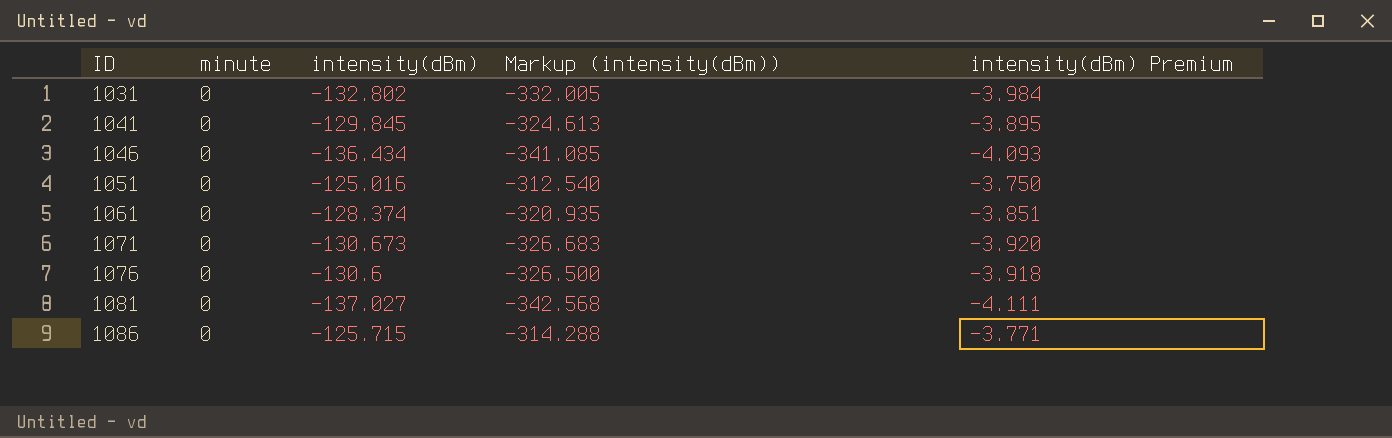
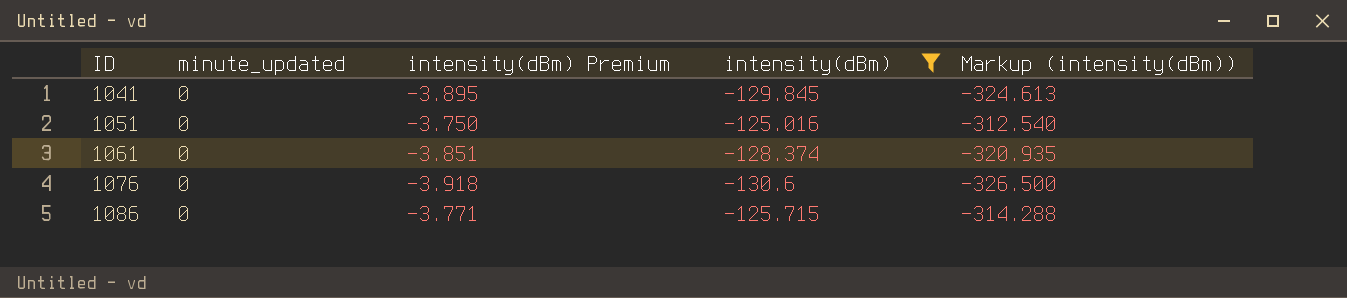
filter: none -> intensity(dBm) >= -130.6
column name: minute -> minute_updated
column intensity(dBm) Premium | position: 5 -> 3

